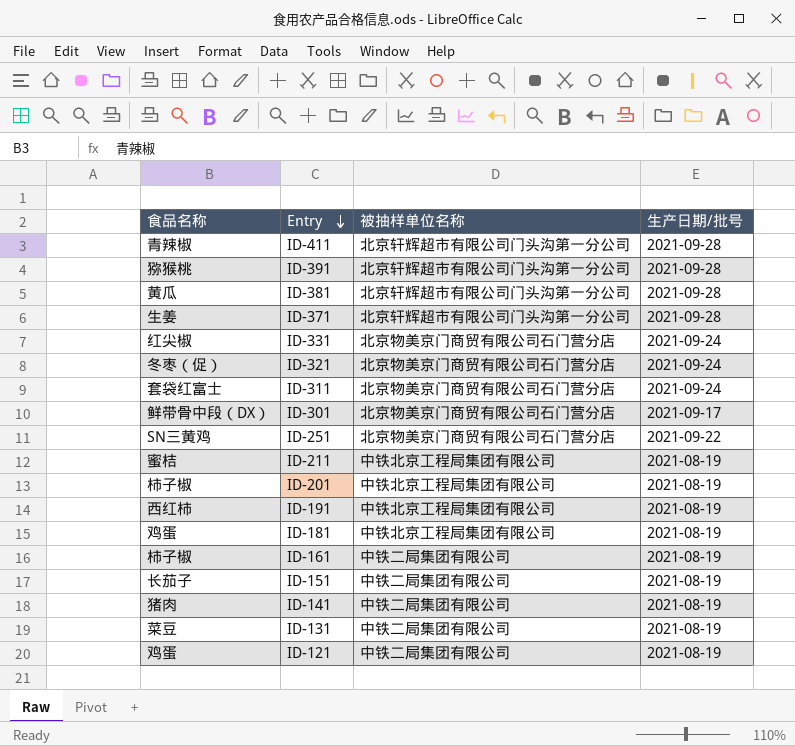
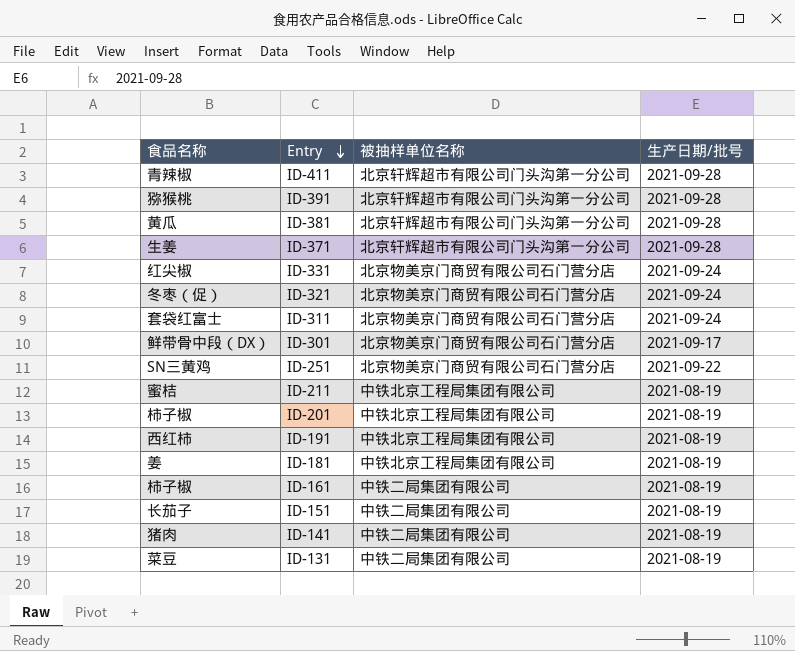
row ID-121: 鸡蛋 | 中铁二局集团有限公司 | 2021-08-19 -> none
ID-181 | 食品名称: 鸡蛋 -> 姜

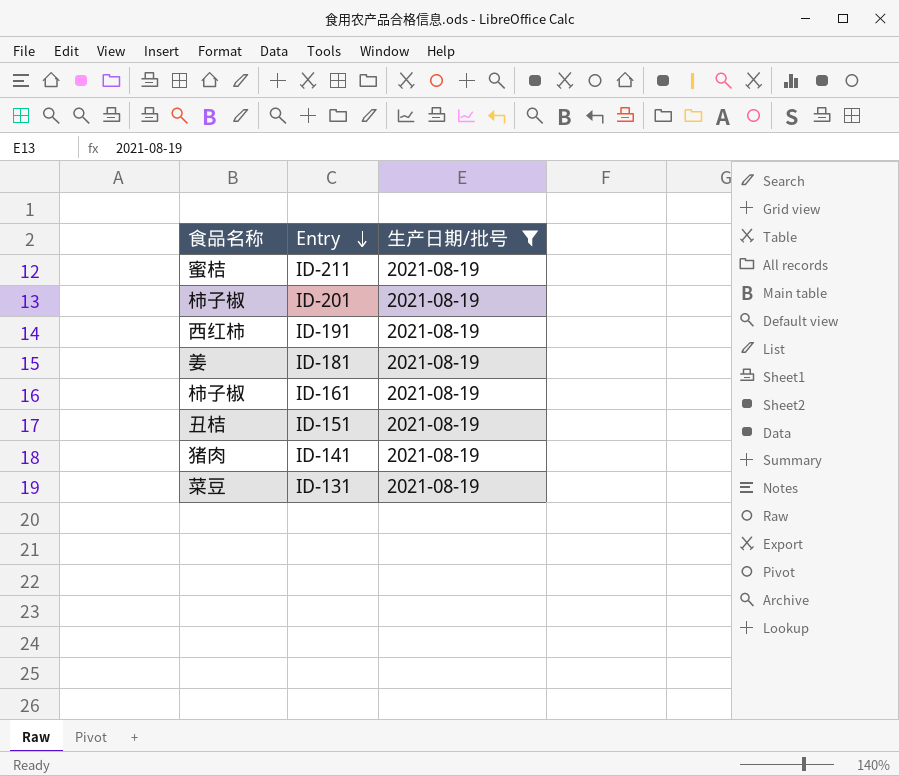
filter: none -> 生产日期/批号 = 2021-08-19
column 被抽样单位名称 | position: 3 -> none
ID-151 | 食品名称: 长茄子 -> 丑桔

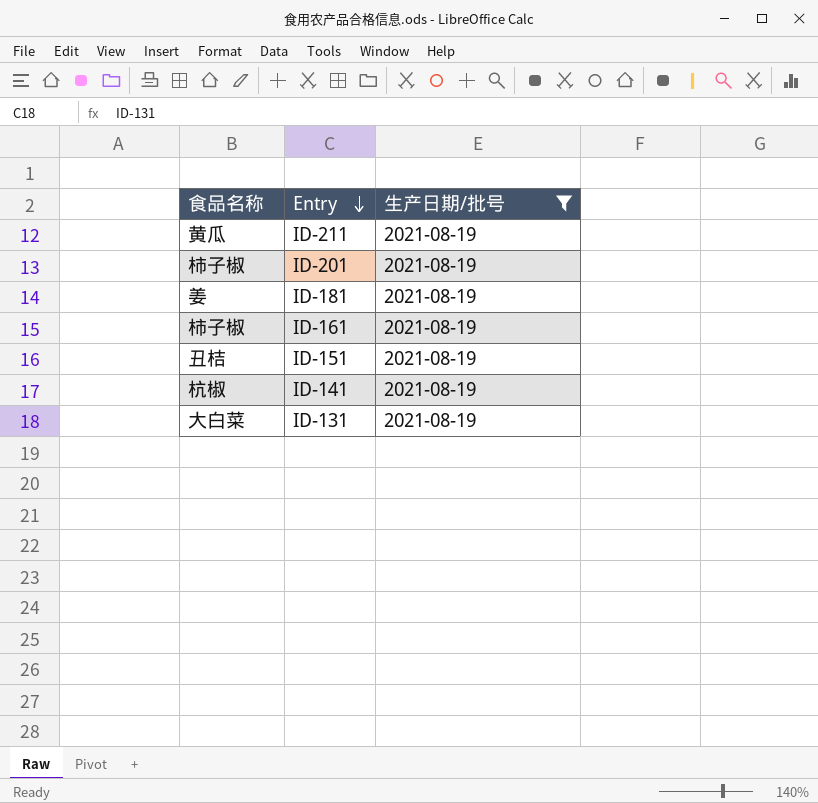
row ID-191: 西红柿 | 2021-08-19 -> none
ID-211 | 食品名称: 蜜桔 -> 黄瓜
ID-141 | 食品名称: 猪肉 -> 杭椒
ID-131 | 食品名称: 菜豆 -> 大白菜

